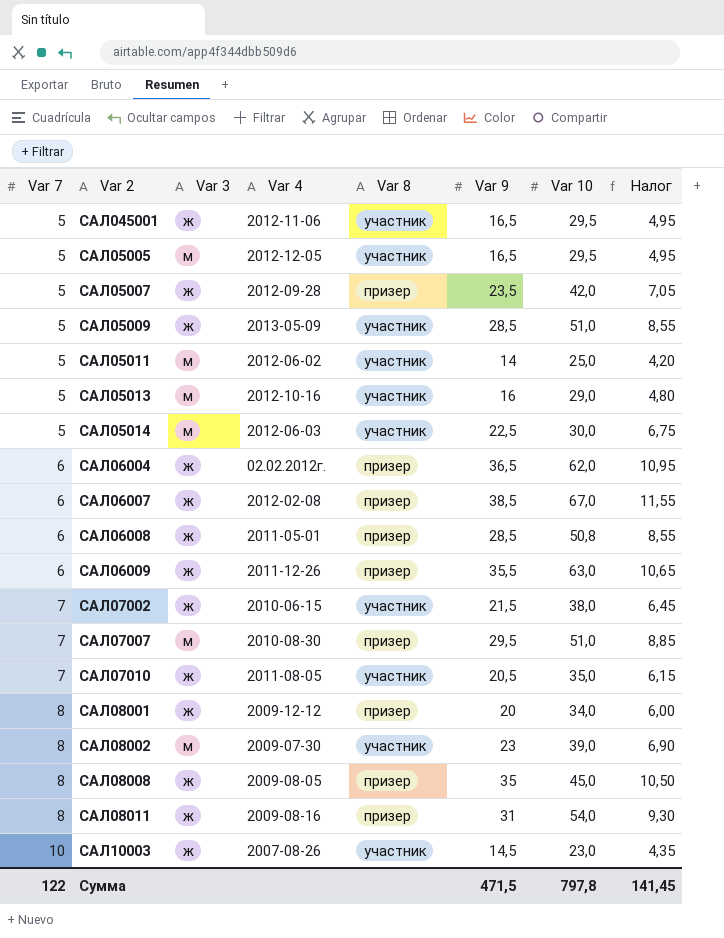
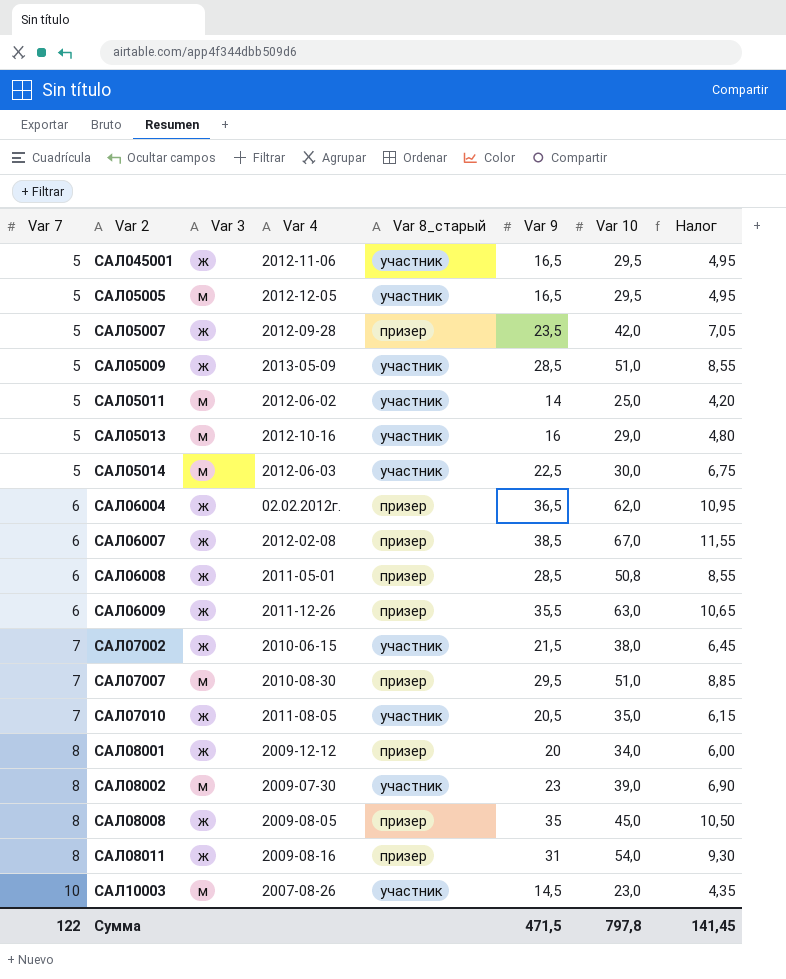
column name: Var 8 -> Var 8_старый
САЛ10003 | Var 3: ж -> м

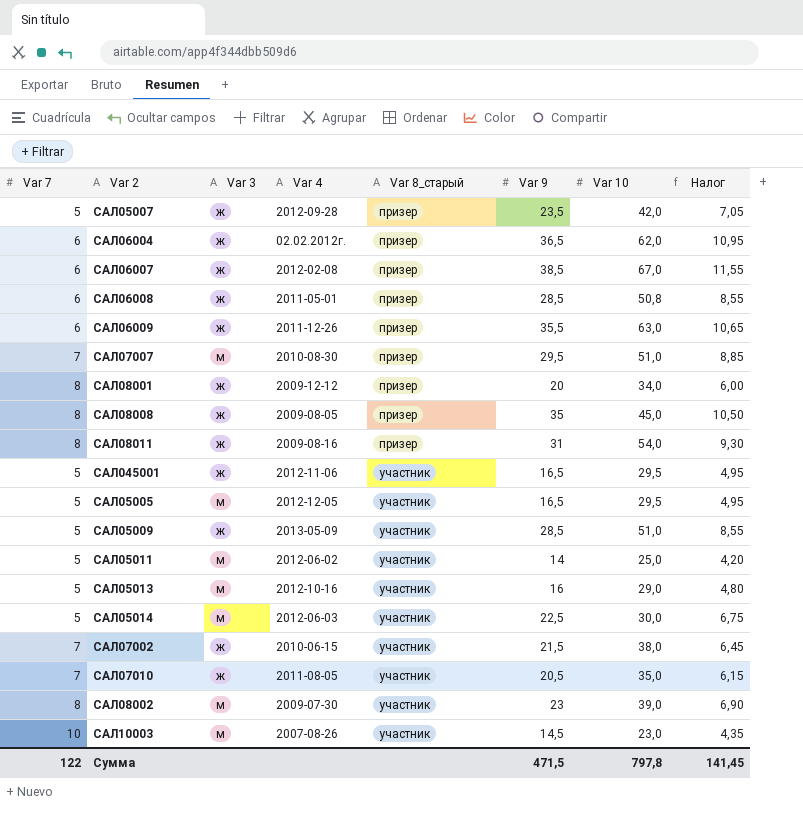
row order: Var 7 ascending -> Var 8_старый ascending

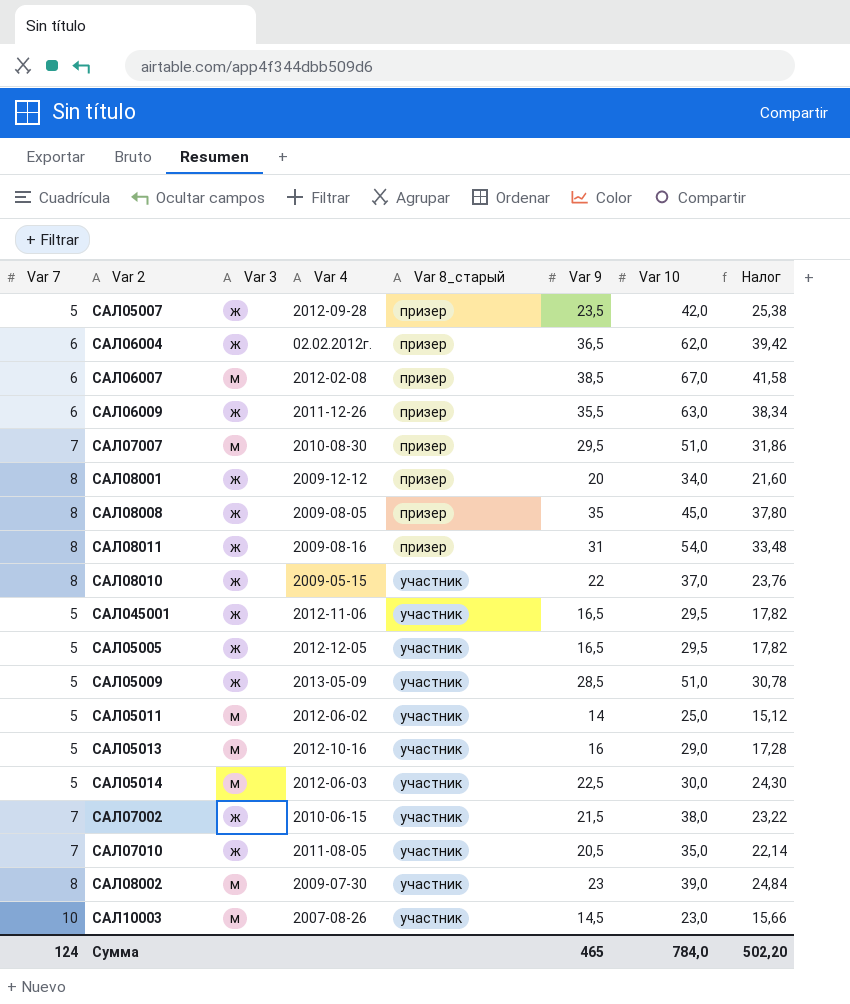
column Налог | formula: [Var 9] * 0,3 -> [Var 9] * 1,08
row САЛ06008: 6 | ж | 2011-05-01 | призер | 28,5 | 50,8 | 8,55 -> none
САЛ06007 | Var 3: ж -> м
row САЛ08010: none -> 8 | ж | 2009-05-15 | участник | 22 | 37,0 | 23,76
САЛ05005 | Var 3: м -> ж
Сумма | Var 7: 122 -> 124
Сумма | Var 9: 471,5 -> 465
Сумма | Var 10: 797,8 -> 784,0
Сумма | Налог: 141,45 -> 502,20

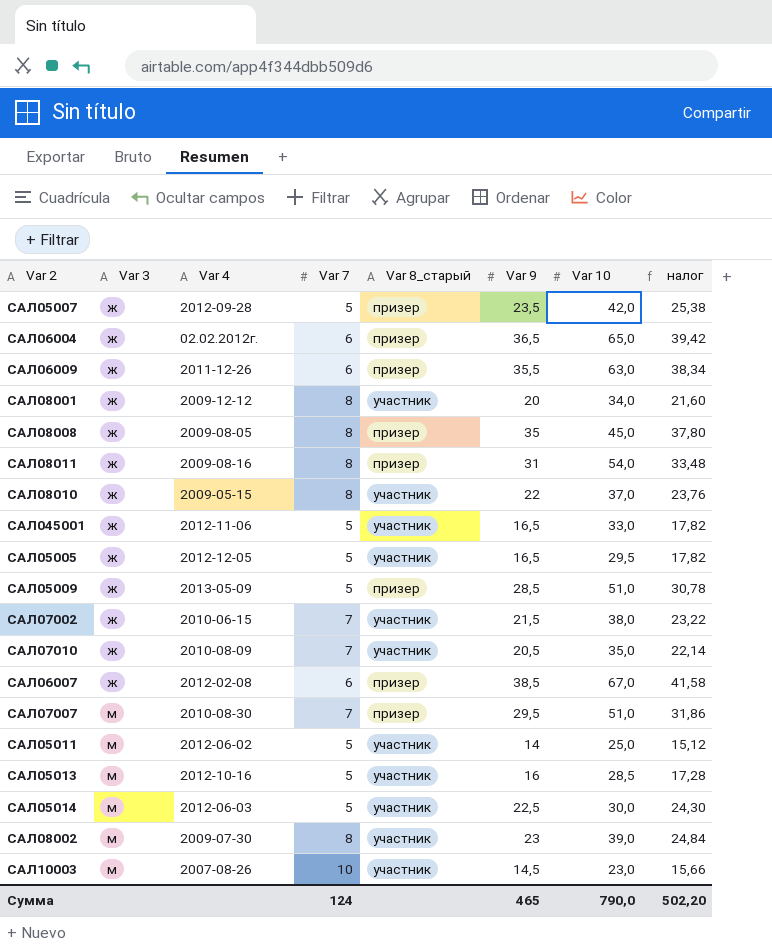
row order: Var 8_старый ascending -> Var 3 ascending
column Var 7 | position: 1 -> 4
column name: Налог -> налог
САЛ06004 | Var 10: 62,0 -> 65,0
САЛ08001 | Var 8_старый: призер -> участник
САЛ045001 | Var 10: 29,5 -> 33,0
САЛ05009 | Var 8_старый: участник -> призер
САЛ07010 | Var 4: 2011-08-05 -> 2010-08-09
САЛ06007 | Var 3: м -> ж
САЛ05013 | Var 10: 29,0 -> 28,5
Сумма | Var 10: 784,0 -> 790,0

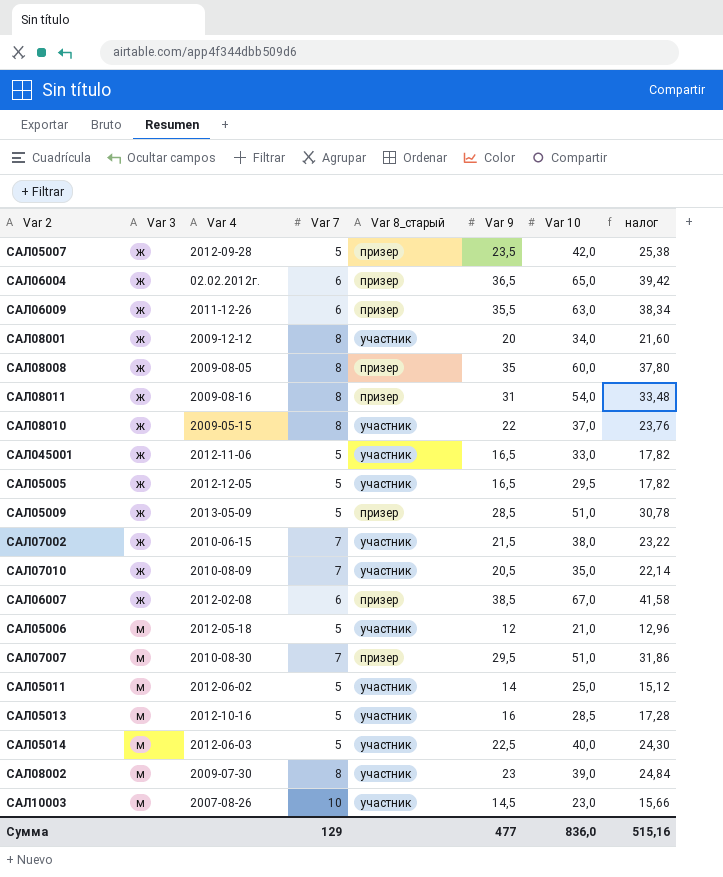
САЛ08008 | Var 10: 45,0 -> 60,0
row САЛ05006: none -> м | 2012-05-18 | 5 | участник | 12 | 21,0 | 12,96
САЛ05014 | Var 10: 30,0 -> 40,0
Сумма | Var 7: 124 -> 129
Сумма | Var 9: 465 -> 477
Сумма | Var 10: 790,0 -> 836,0
Сумма | налог: 502,20 -> 515,16

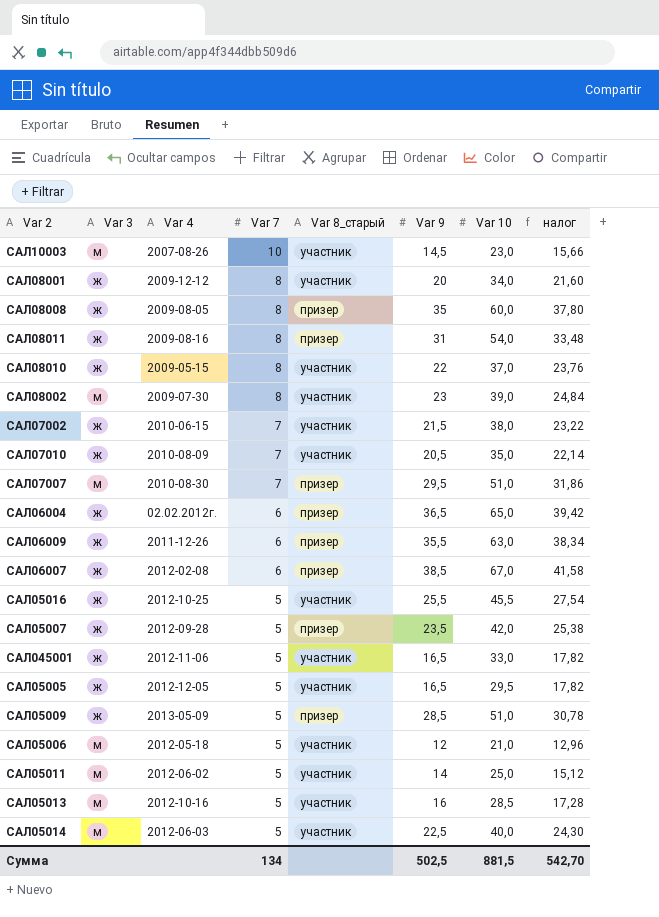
row order: Var 3 ascending -> Var 7 descending
row САЛ05016: none -> ж | 2012-10-25 | 5 | участник | 25,5 | 45,5 | 27,54
Сумма | Var 7: 129 -> 134
Сумма | Var 9: 477 -> 502,5
Сумма | Var 10: 836,0 -> 881,5
Сумма | налог: 515,16 -> 542,70

